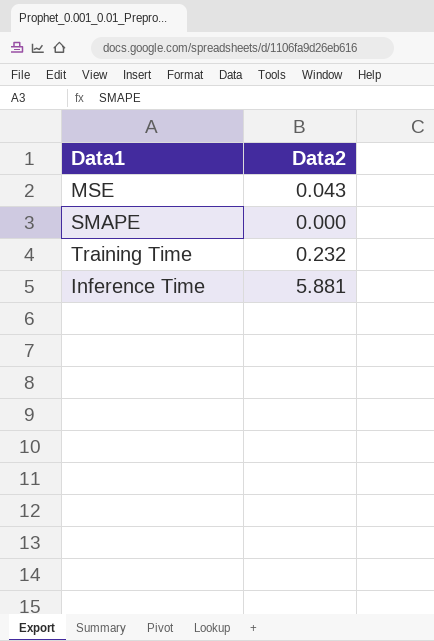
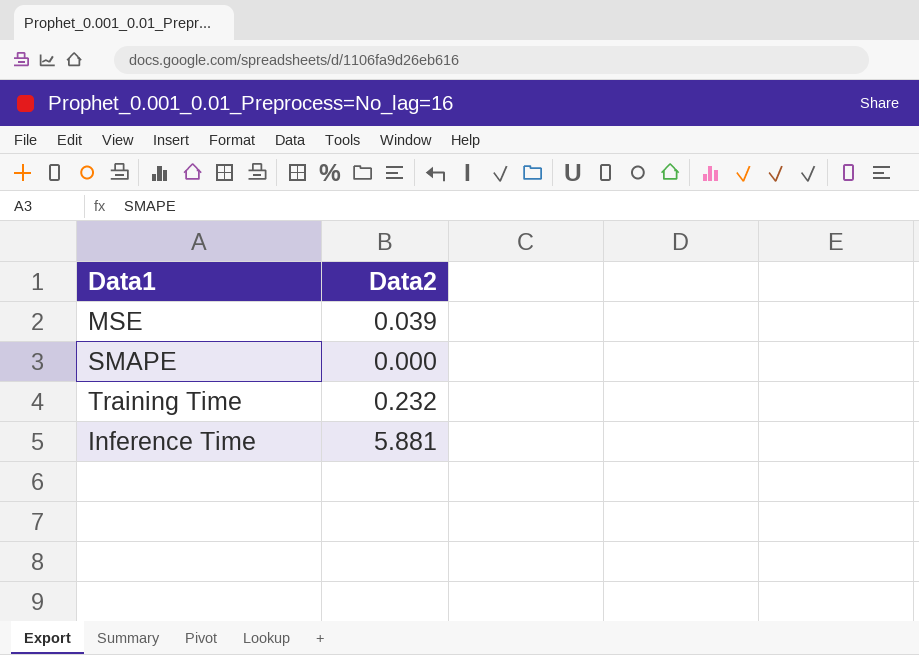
MSE | Data2: 0.043 -> 0.039

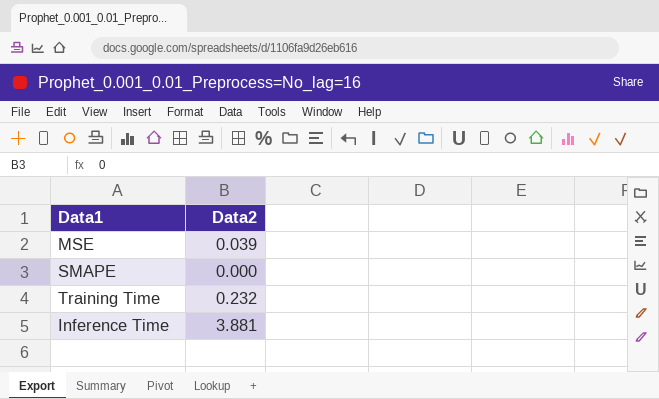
Inference Time | Data2: 5.881 -> 3.881

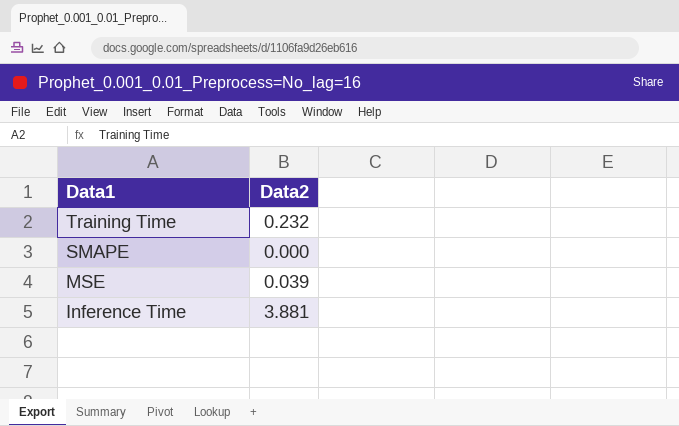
row order: none -> Data1 descending

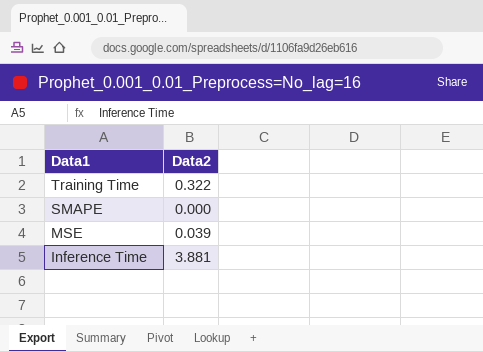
Training Time | Data2: 0.232 -> 0.322

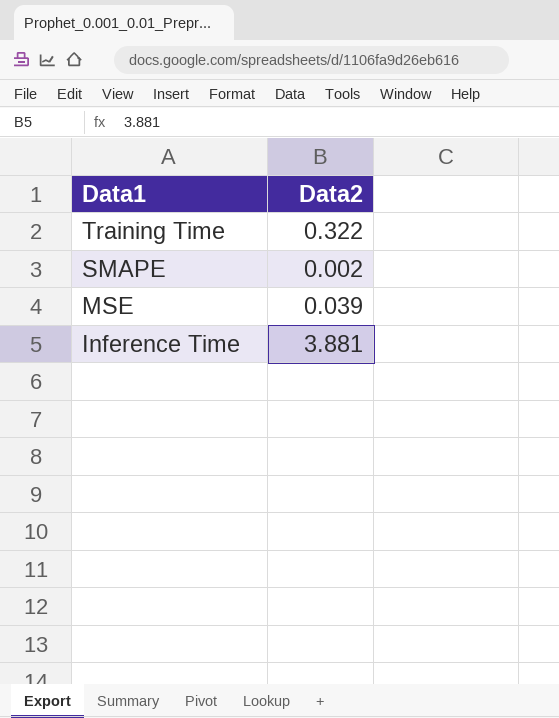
SMAPE | Data2: 0.000 -> 0.002

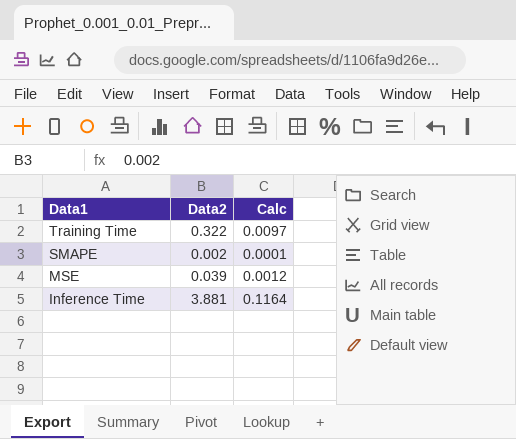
column Calc | formula: none -> [Data2] * 0.03

